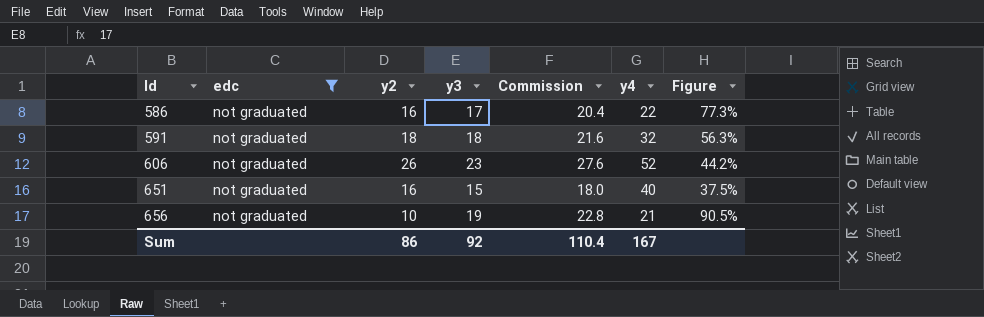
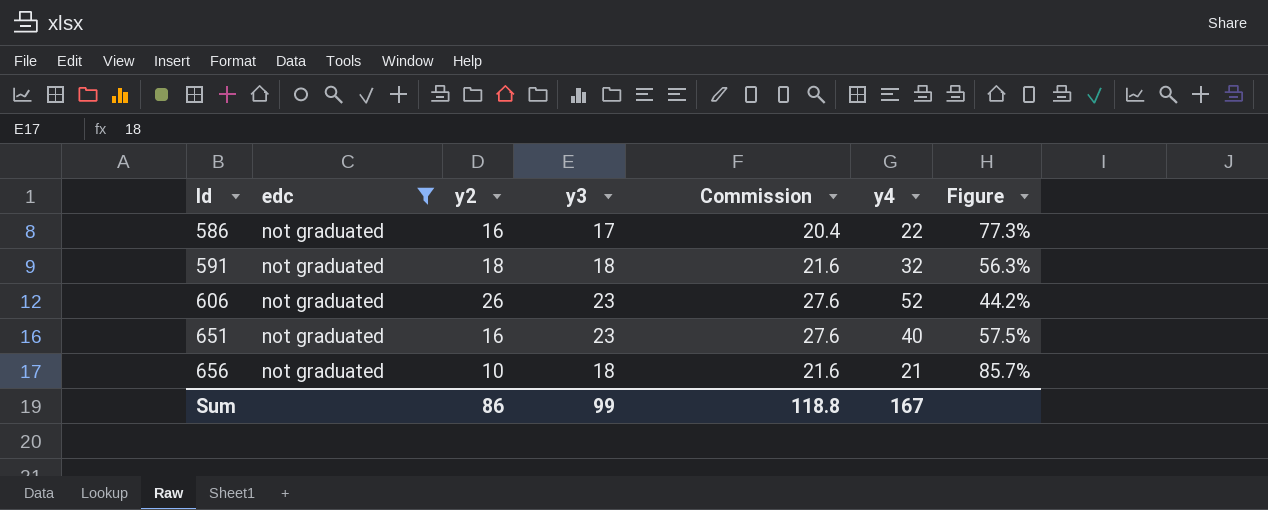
651 | y3: 15 -> 23
651 | Commission: 18.0 -> 27.6
651 | Figure: 37.5% -> 57.5%
656 | y3: 19 -> 18
656 | Commission: 22.8 -> 21.6
656 | Figure: 90.5% -> 85.7%
Sum | y3: 92 -> 99
Sum | Commission: 110.4 -> 118.8

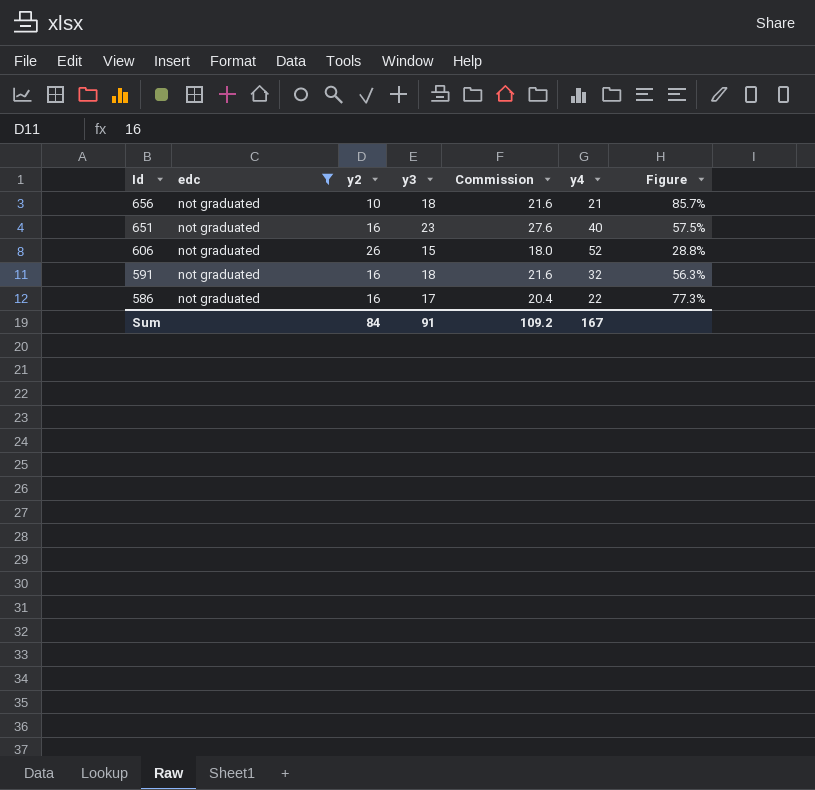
row order: Id ascending -> Id descending
606 | y3: 23 -> 15
606 | Commission: 27.6 -> 18.0
606 | Figure: 44.2% -> 28.8%
591 | y2: 18 -> 16
Sum | y2: 86 -> 84
Sum | y3: 99 -> 91
Sum | Commission: 118.8 -> 109.2

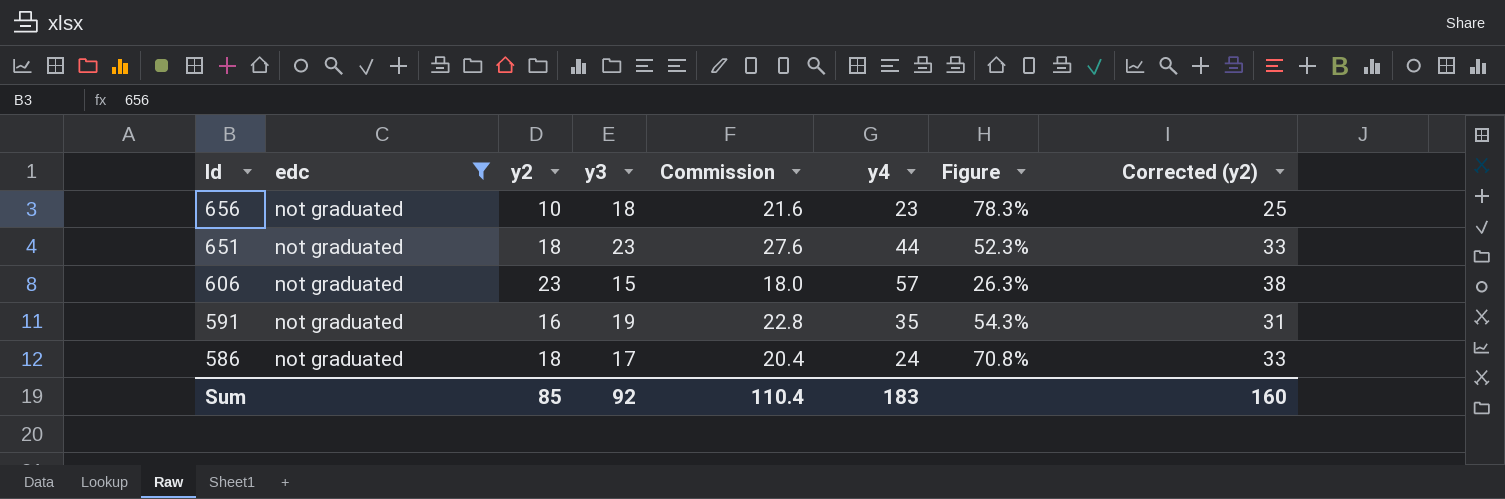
column Corrected (y2) | formula: none -> [y2] + 15
656 | y4: 21 -> 23
656 | Figure: 85.7% -> 78.3%
651 | y2: 16 -> 18
651 | y4: 40 -> 44
651 | Figure: 57.5% -> 52.3%
606 | y2: 26 -> 23
606 | y4: 52 -> 57
606 | Figure: 28.8% -> 26.3%
591 | y3: 18 -> 19
591 | Commission: 21.6 -> 22.8
591 | y4: 32 -> 35
591 | Figure: 56.3% -> 54.3%
586 | y2: 16 -> 18
586 | y4: 22 -> 24
586 | Figure: 77.3% -> 70.8%
Sum | y2: 84 -> 85
Sum | y3: 91 -> 92
Sum | Commission: 109.2 -> 110.4
Sum | y4: 167 -> 183

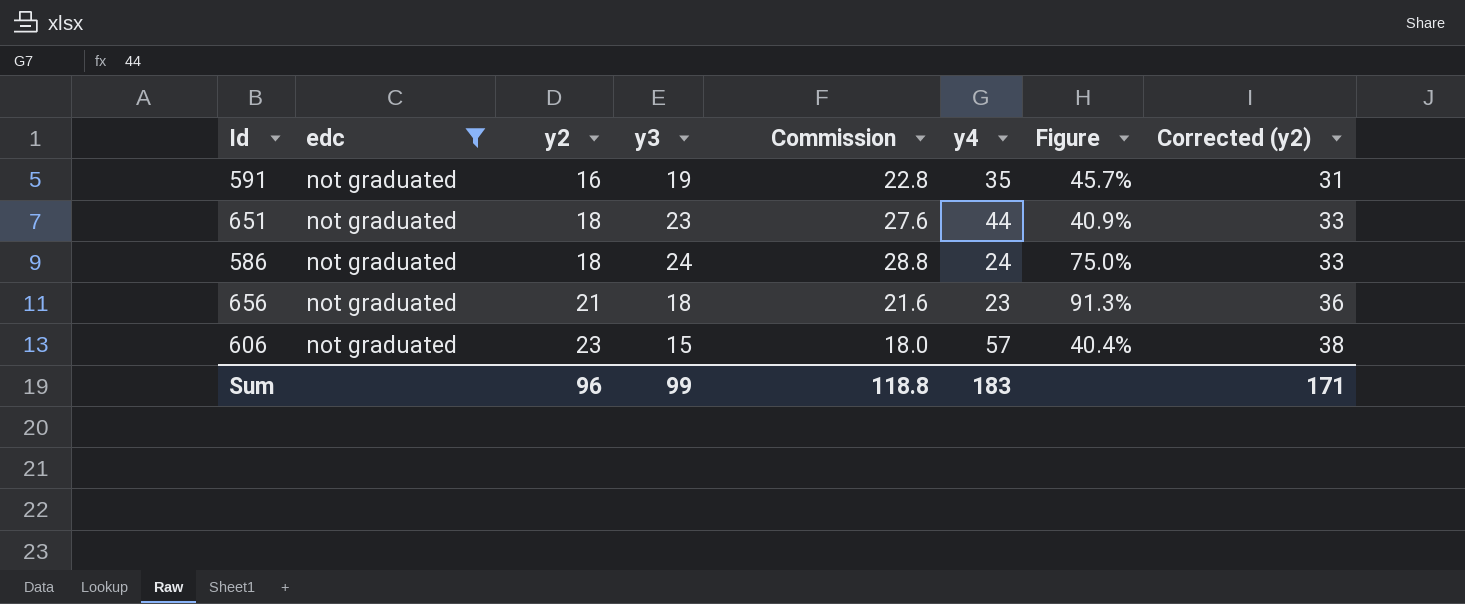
row order: Id descending -> y2 ascending
column Figure | formula: [y3] / [y4] -> [y2] / [y4]
586 | y3: 17 -> 24
586 | Commission: 20.4 -> 28.8
656 | y2: 10 -> 21
656 | Corrected (y2): 25 -> 36
Sum | y2: 85 -> 96
Sum | y3: 92 -> 99
Sum | Commission: 110.4 -> 118.8
Sum | Corrected (y2): 160 -> 171

